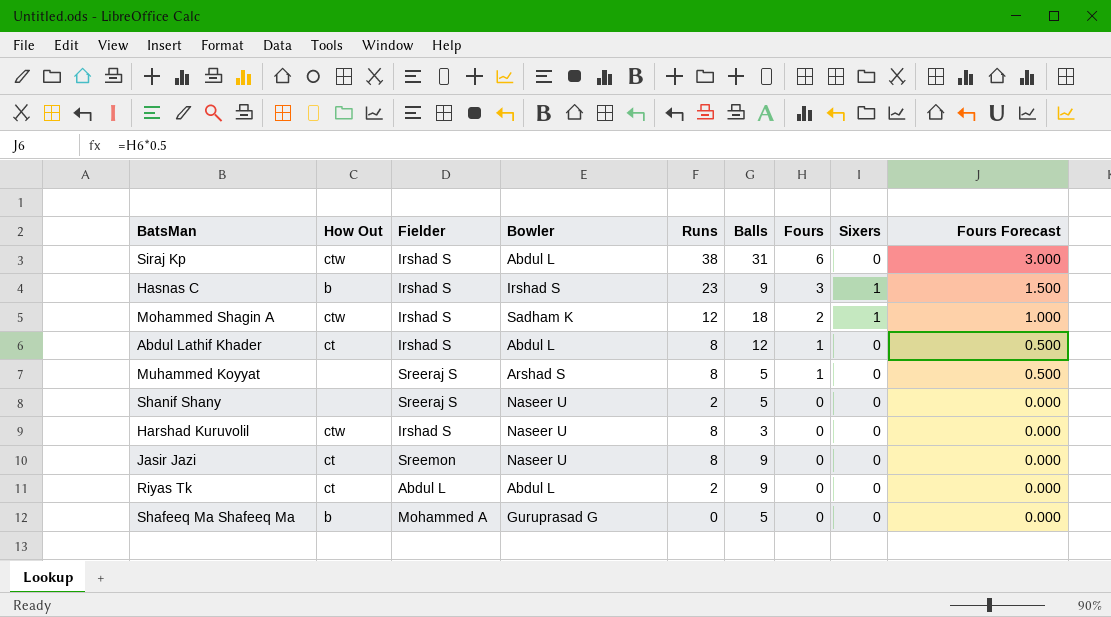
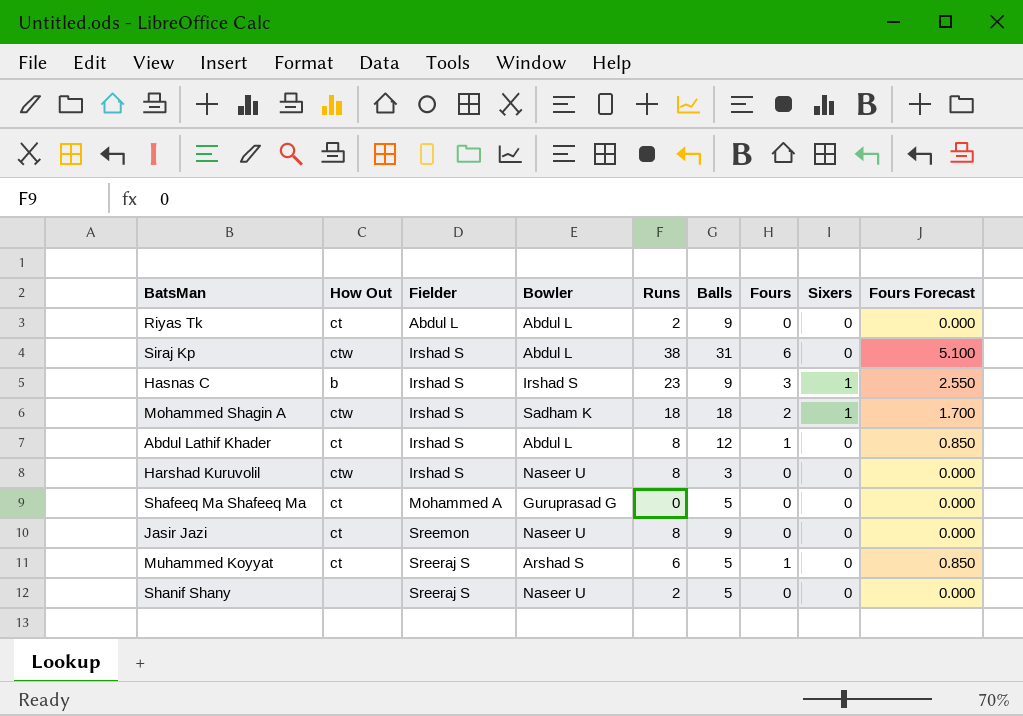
row order: Fours descending -> Fielder ascending
column Fours Forecast | formula: [Fours] * 0.5 -> [Fours] * 0.85
Mohammed Shagin A | Runs: 12 -> 18
Shafeeq Ma Shafeeq Ma | How Out: b -> ct
Muhammed Koyyat | How Out: none -> ct
Muhammed Koyyat | Runs: 8 -> 6

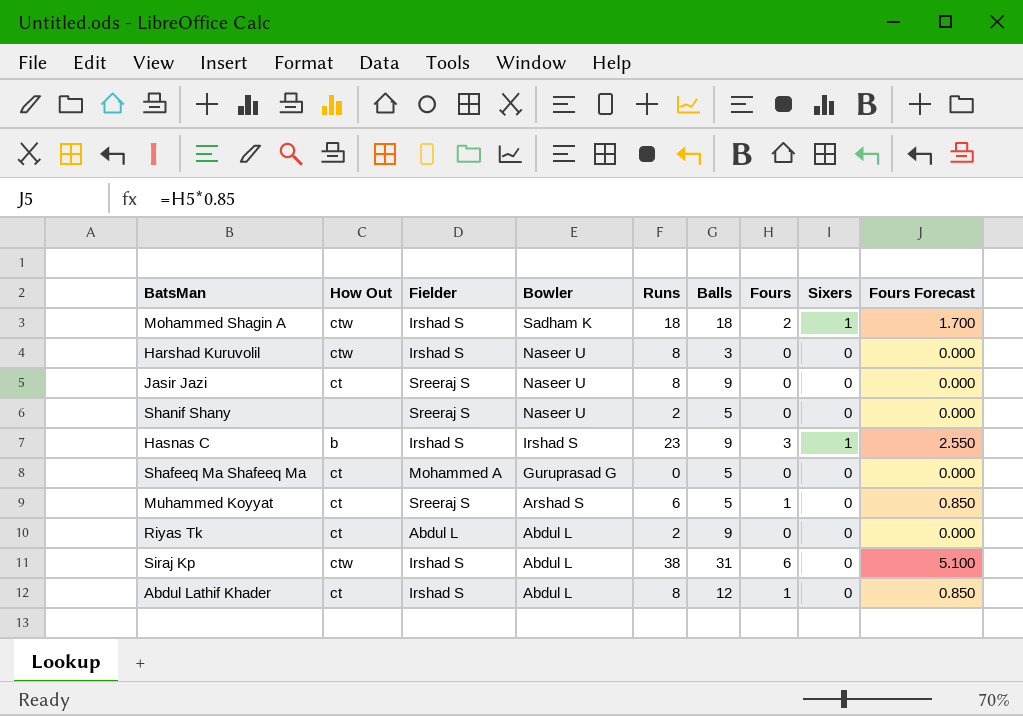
row order: Fielder ascending -> Bowler descending
Jasir Jazi | Fielder: Sreemon -> Sreeraj S

